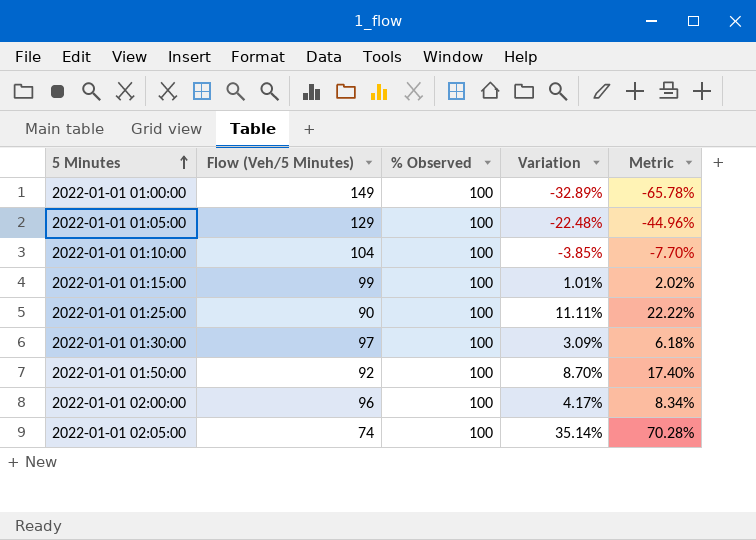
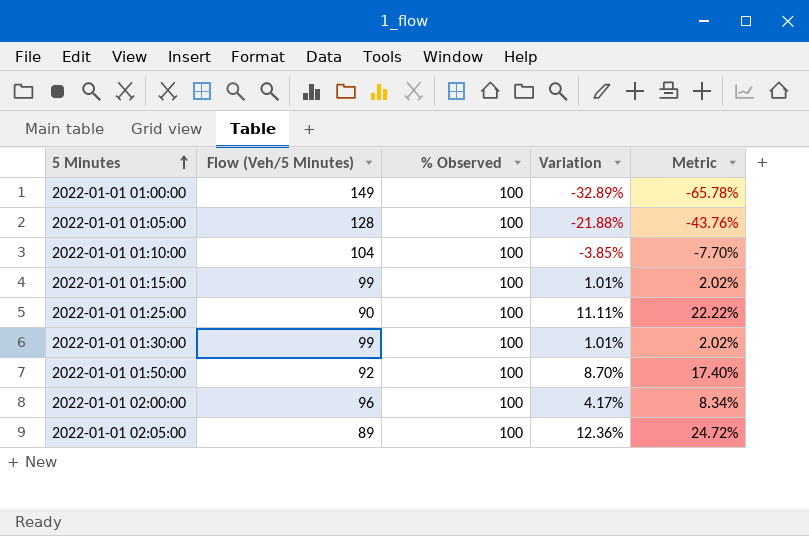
2022-01-01 01:05:00 | Flow (Veh/5 Minutes): 129 -> 128
2022-01-01 01:05:00 | Variation: -22.48% -> -21.88%
2022-01-01 01:05:00 | Metric: -44.96% -> -43.76%
2022-01-01 01:30:00 | Flow (Veh/5 Minutes): 97 -> 99
2022-01-01 01:30:00 | Variation: 3.09% -> 1.01%
2022-01-01 01:30:00 | Metric: 6.18% -> 2.02%
2022-01-01 02:05:00 | Flow (Veh/5 Minutes): 74 -> 89
2022-01-01 02:05:00 | Variation: 35.14% -> 12.36%
2022-01-01 02:05:00 | Metric: 70.28% -> 24.72%

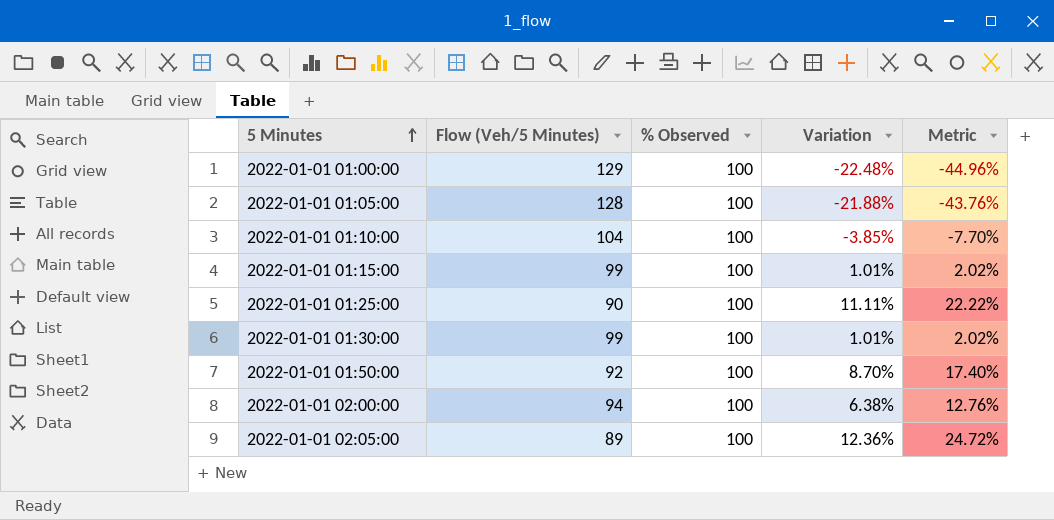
2022-01-01 01:00:00 | Flow (Veh/5 Minutes): 149 -> 129
2022-01-01 01:00:00 | Variation: -32.89% -> -22.48%
2022-01-01 01:00:00 | Metric: -65.78% -> -44.96%
2022-01-01 02:00:00 | Flow (Veh/5 Minutes): 96 -> 94
2022-01-01 02:00:00 | Variation: 4.17% -> 6.38%
2022-01-01 02:00:00 | Metric: 8.34% -> 12.76%

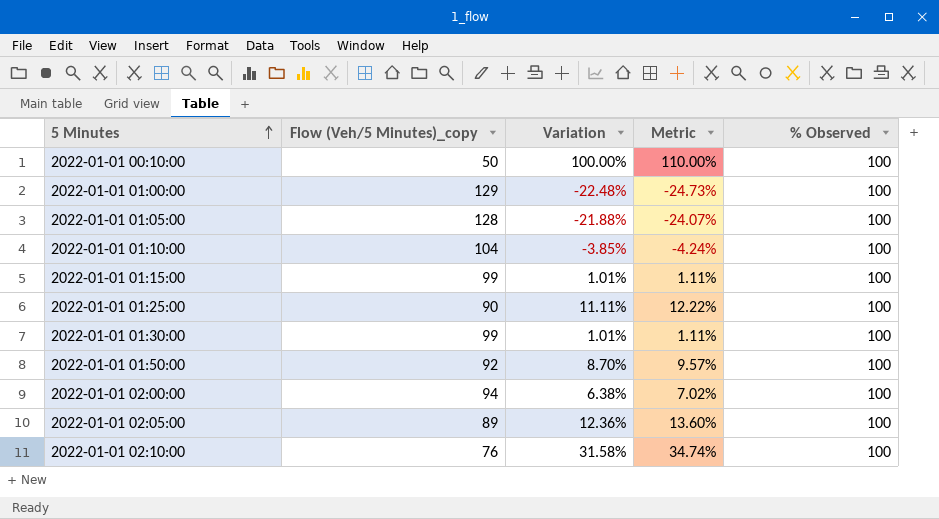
column name: Flow (Veh/5 Minutes) -> Flow (Veh/5 Minutes)_copy
column Metric | formula: [Variation] * 2 -> [Variation] * 1.1
column % Observed | position: 3 -> 5
row 2022-01-01 00:10:00: none -> 50 | 100.00% | 110.00% | 100
row 2022-01-01 02:10:00: none -> 76 | 31.58% | 34.74% | 100

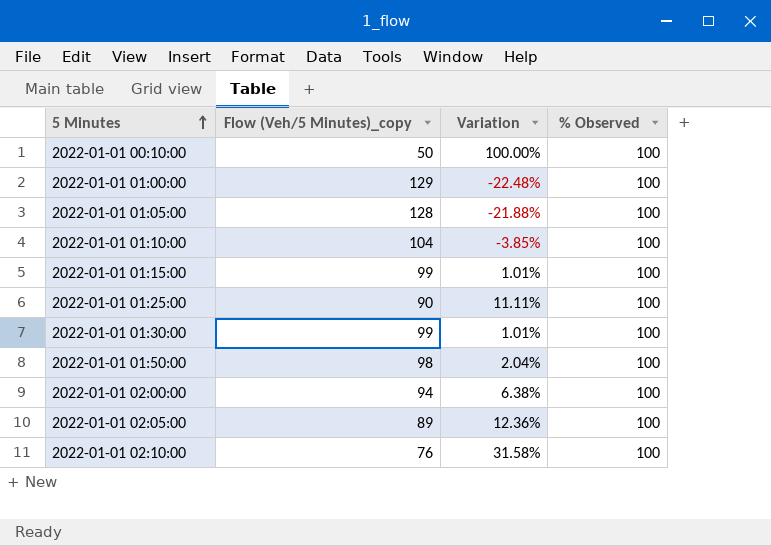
column Metric | formula: [Variation] * 1.1 -> none
2022-01-01 01:50:00 | Flow (Veh/5 Minutes)_copy: 92 -> 98
2022-01-01 01:50:00 | Variation: 8.70% -> 2.04%

